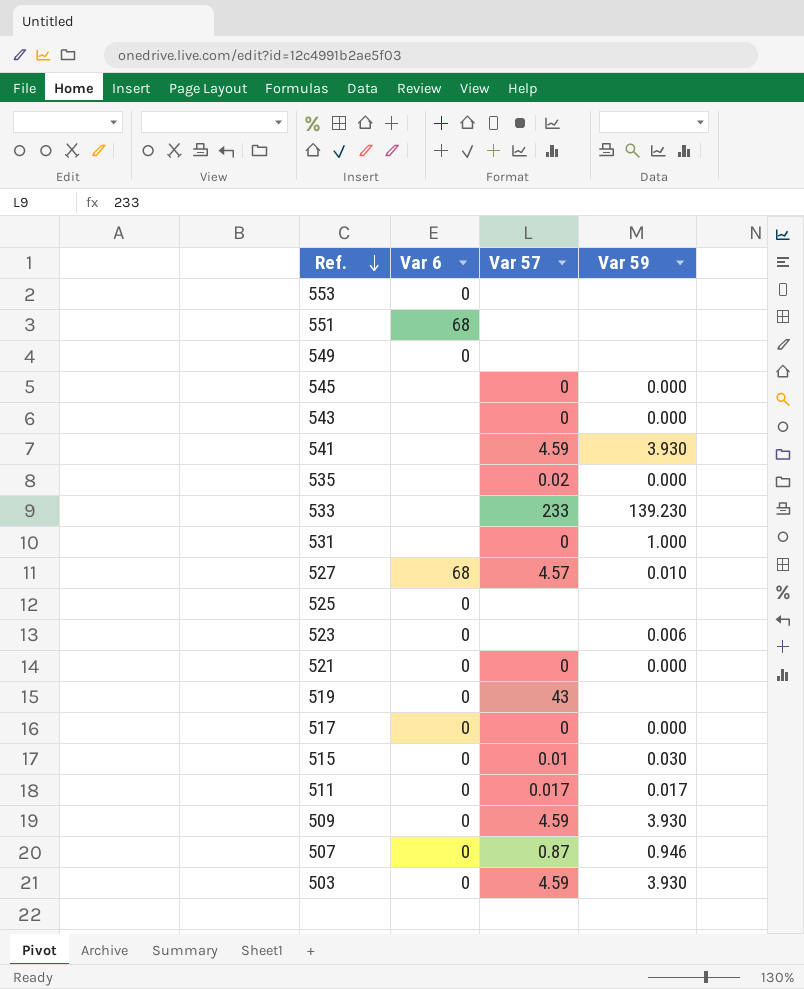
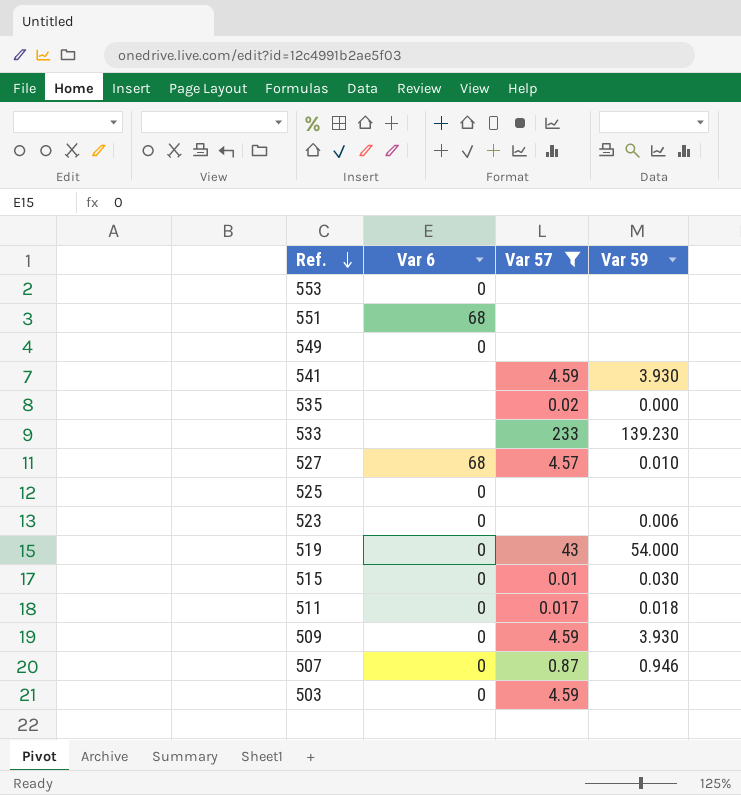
filter: none -> Var 57 != 0
519 | Var 59: none -> 54.000
511 | Var 59: 0.017 -> 0.018
503 | Var 59: 3.930 -> none

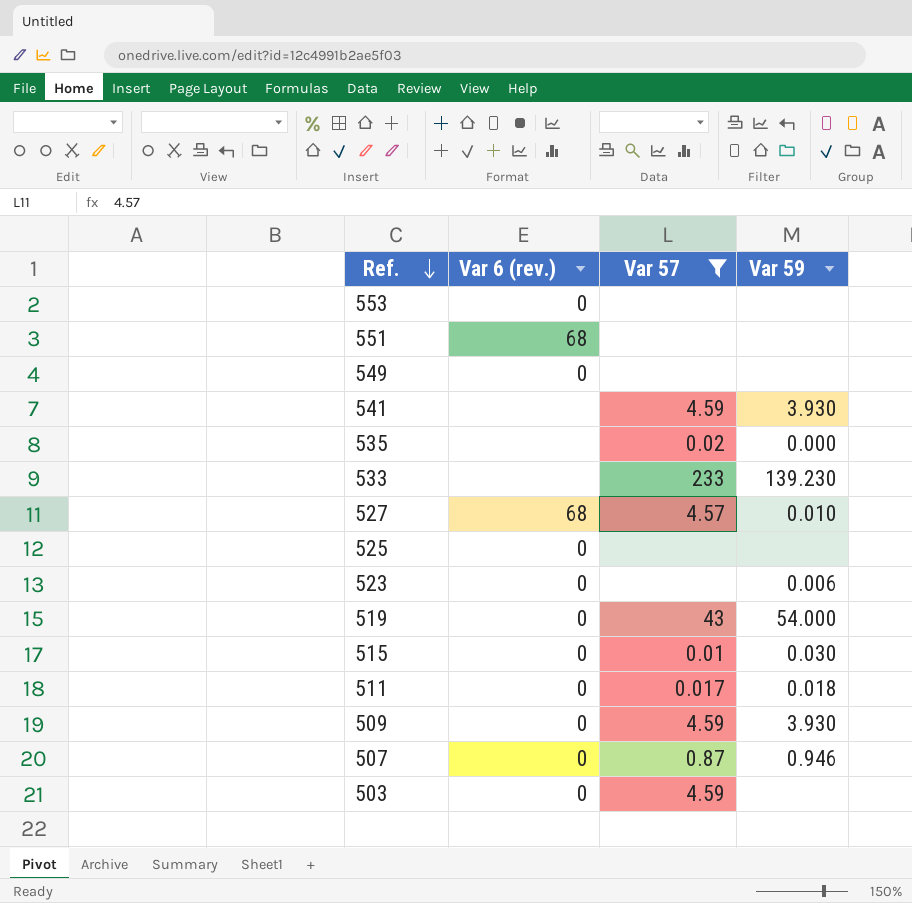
column name: Var 6 -> Var 6 (rev.)

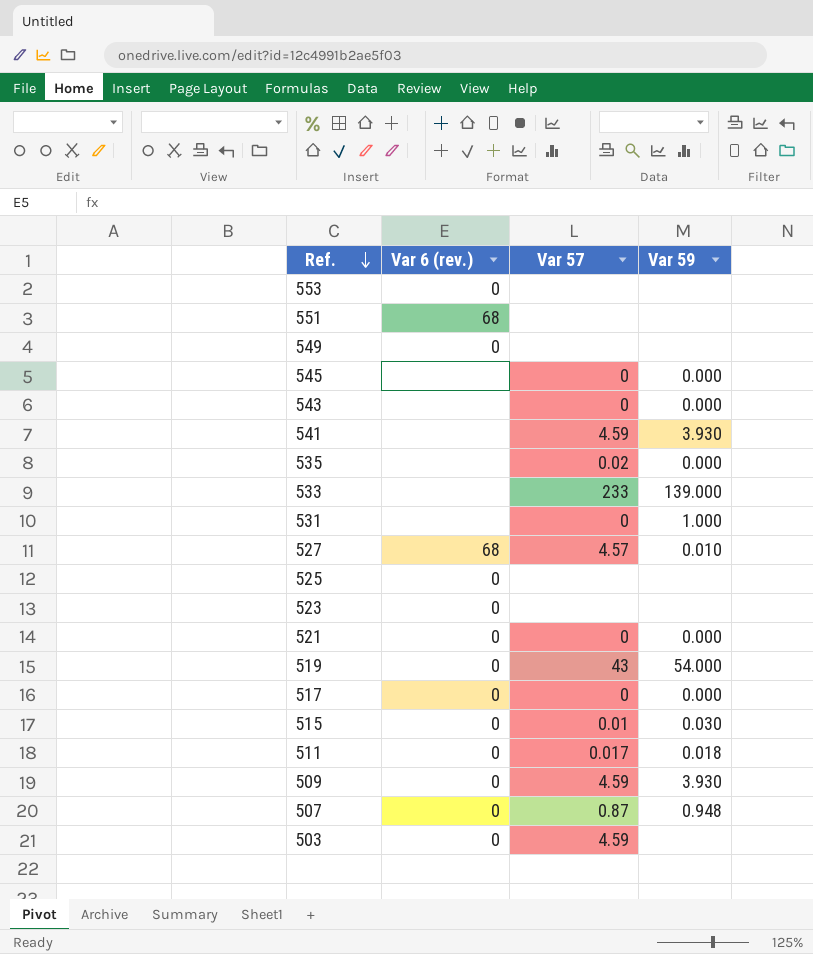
filter: Var 57 != 0 -> none
533 | Var 59: 139.230 -> 139.000
523 | Var 59: 0.006 -> none
507 | Var 59: 0.946 -> 0.948

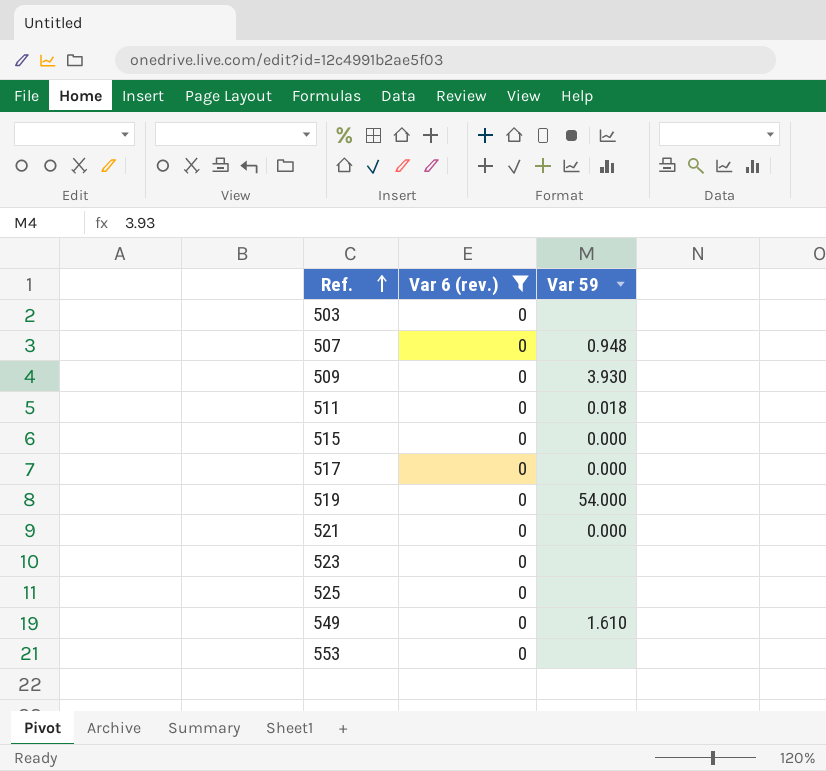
filter: none -> Var 6 (rev.) = 0
row order: Ref. descending -> Ref. ascending
column Var 57 | position: 3 -> none
515 | Var 59: 0.030 -> 0.000
549 | Var 59: none -> 1.610

